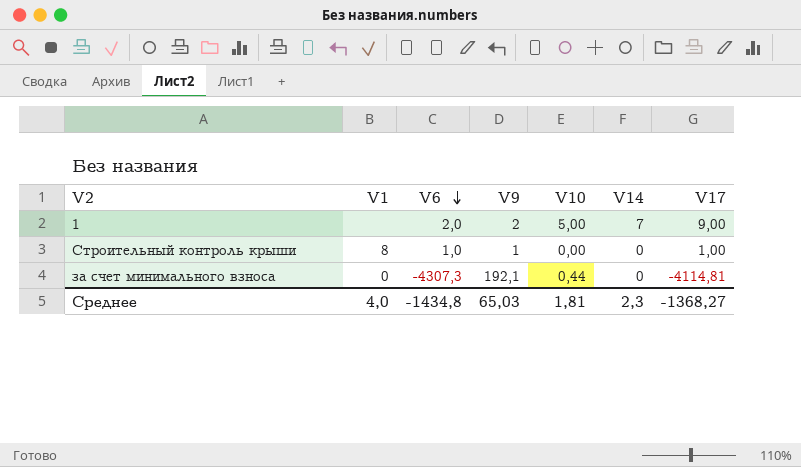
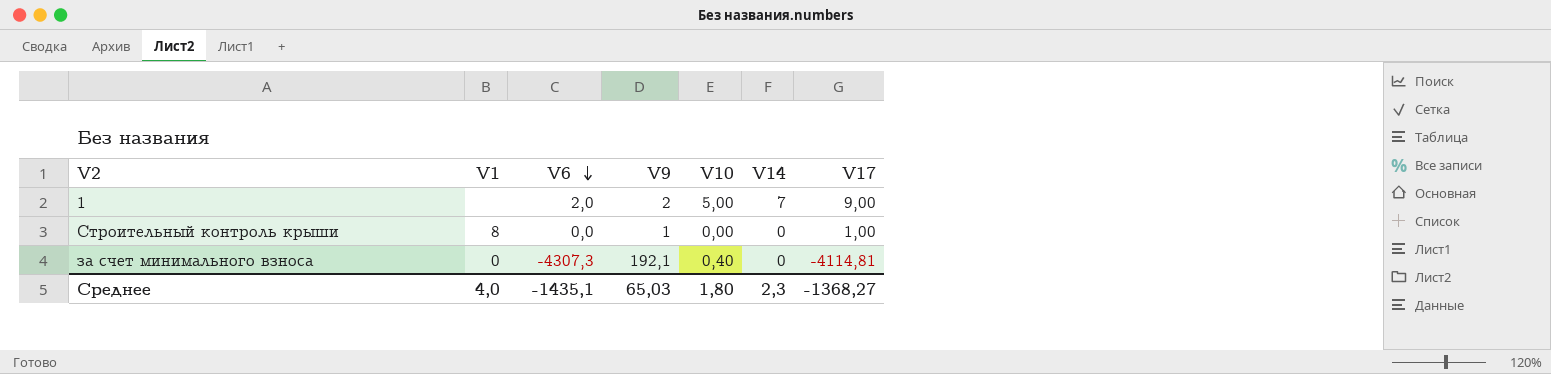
Строительный контроль крыши | V6: 1,0 -> 0,0
за счет минимального взноса | V10: 0,44 -> 0,40
Среднее | V6: -1434,8 -> -1435,1
Среднее | V10: 1,81 -> 1,80

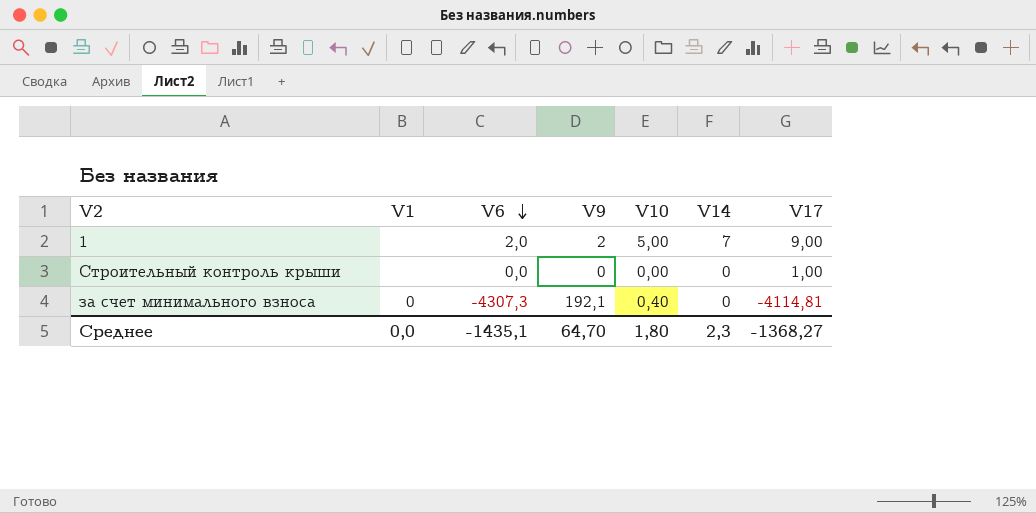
Строительный контроль крыши | V1: 8 -> none
Строительный контроль крыши | V9: 1 -> 0
Среднее | V1: 4,0 -> 0,0
Среднее | V9: 65,03 -> 64,70

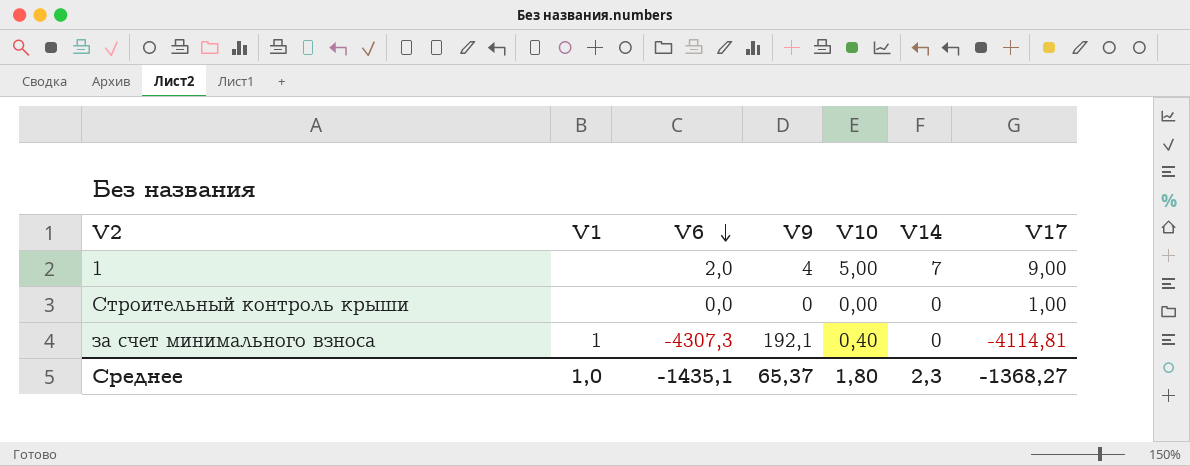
1 | V9: 2 -> 4
за счет минимального взноса | V1: 0 -> 1
Среднее | V1: 0,0 -> 1,0
Среднее | V9: 64,70 -> 65,37

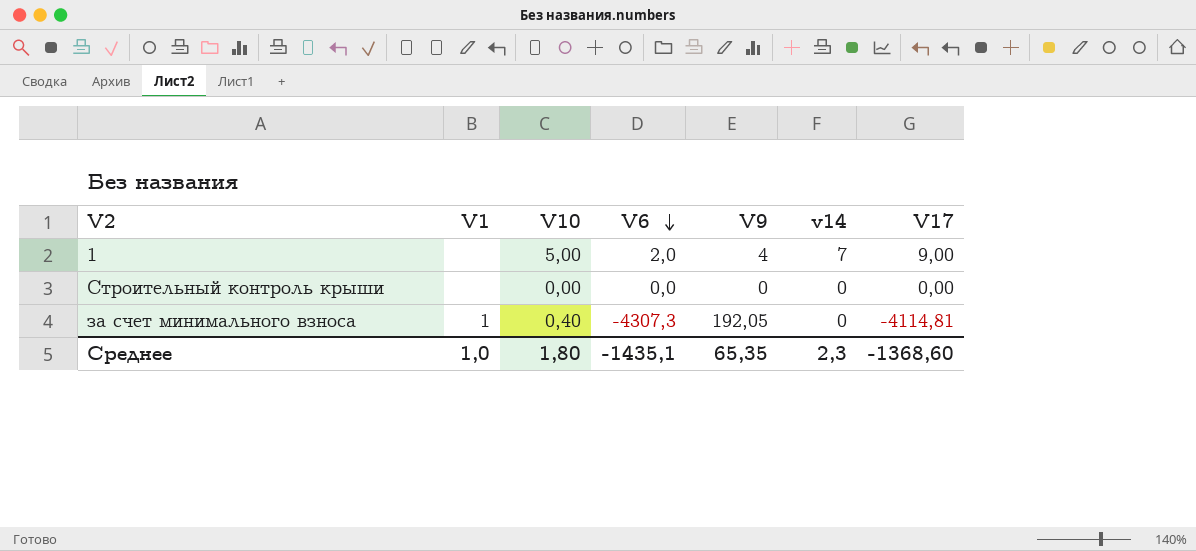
column V10 | position: 5 -> 3
column name: V14 -> v14
Строительный контроль крыши | V17: 1,00 -> 0,00
за счет минимального взноса | V9: 192,1 -> 192,05
Среднее | V9: 65,37 -> 65,35
Среднее | V17: -1368,27 -> -1368,60

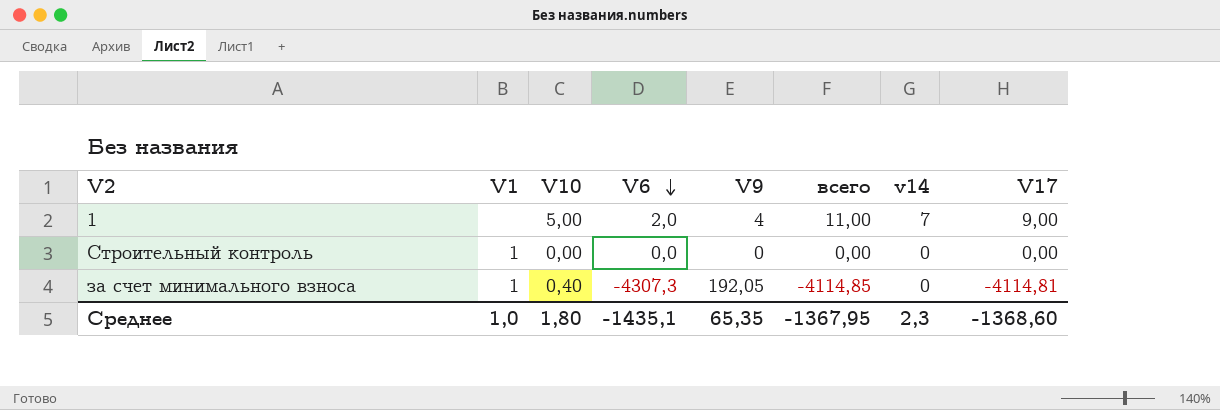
column всего | formula: none -> [V10] + [V6] + [V9]
row Строительный контроль крыши: none | 0,00 | 0,0 | 0 | 0 | 0,00 -> none
row Строительный контроль: none -> 1 | 0,00 | 0,0 | 0 | 0,00 | 0 | 0,00

